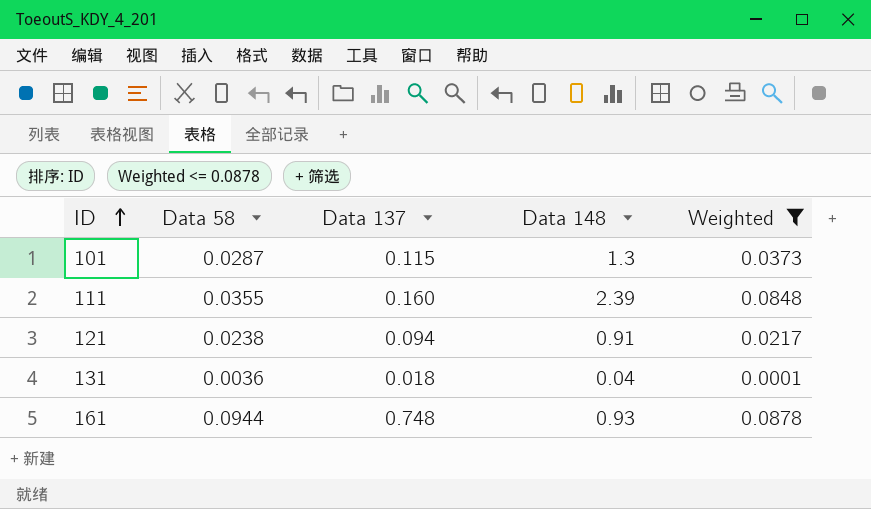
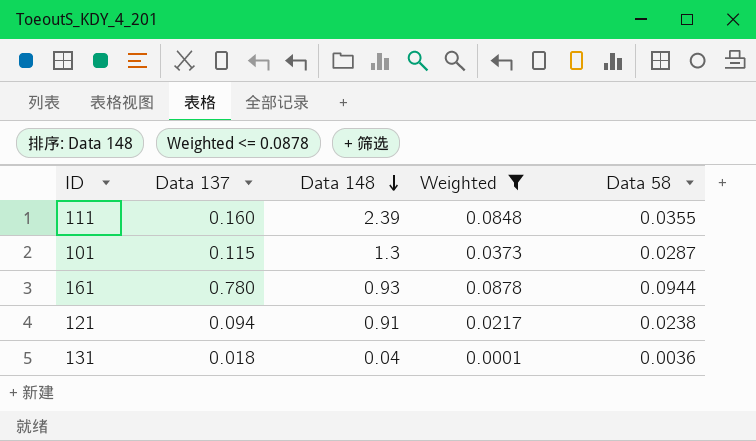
row order: ID ascending -> Data 148 descending
column Data 58 | position: 2 -> 5
161 | Data 137: 0.748 -> 0.780

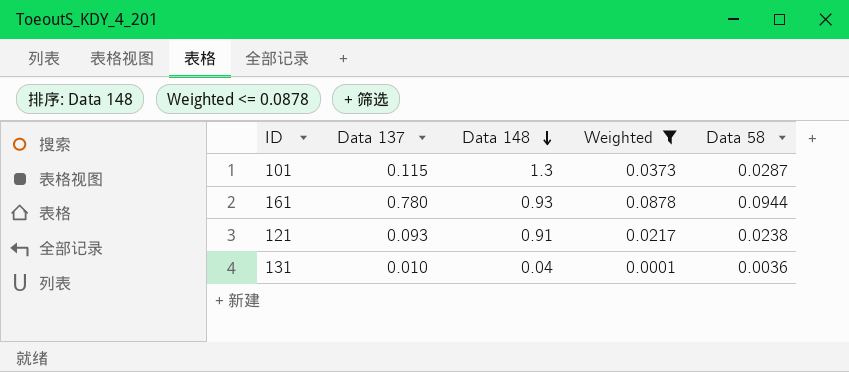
row 111: 0.160 | 2.39 | 0.0848 | 0.0355 -> none
121 | Data 137: 0.094 -> 0.093
131 | Data 137: 0.018 -> 0.010

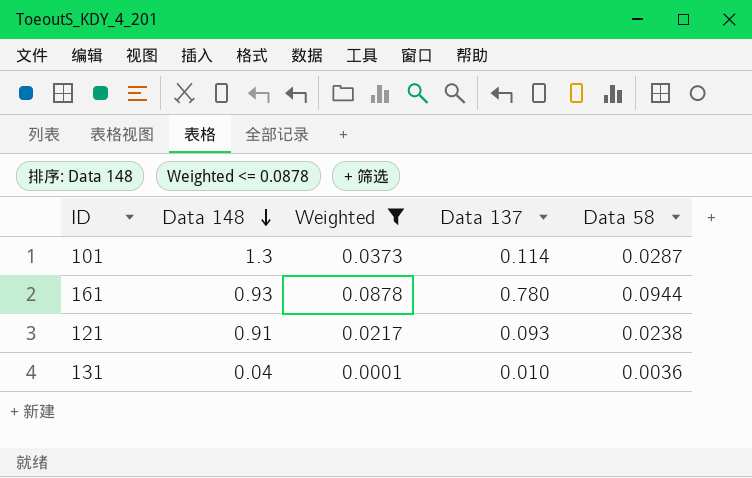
column Data 137 | position: 2 -> 4
101 | Data 137: 0.115 -> 0.114

